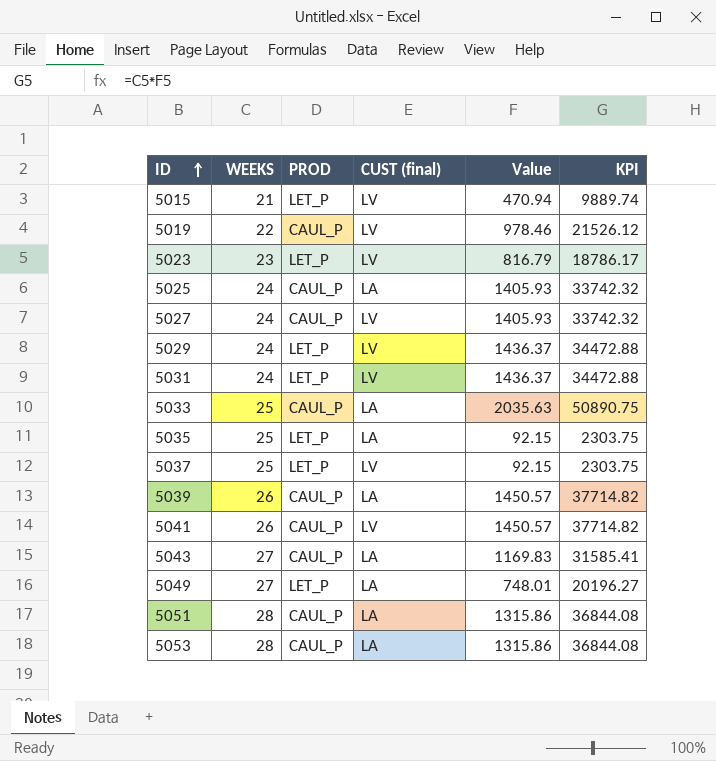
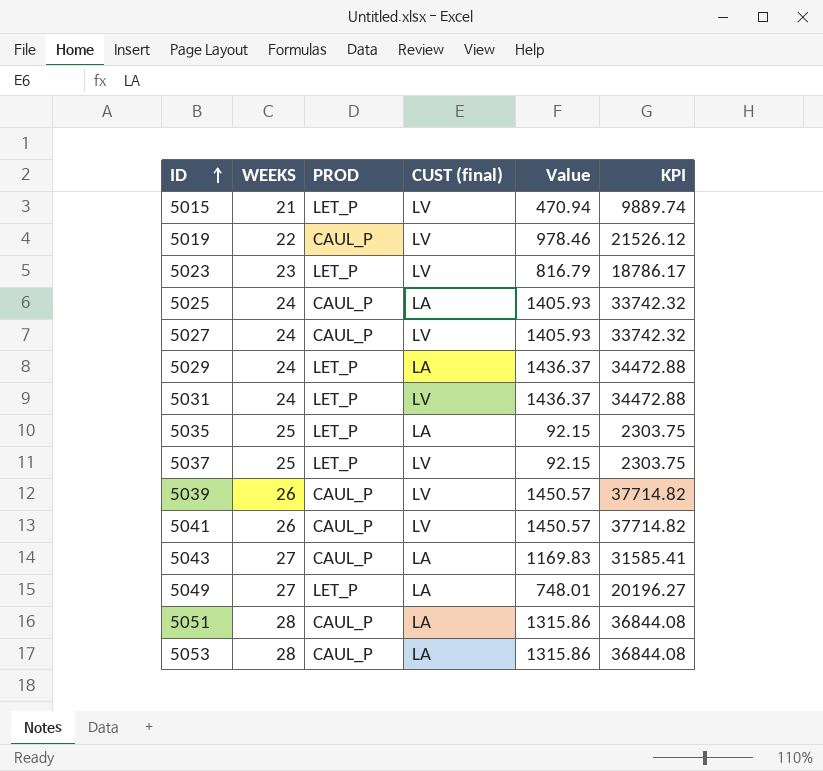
row 5033: 25 | CAUL_P | LA | 2035.63 | 50890.75 -> none
5029 | CUST (final): LV -> LA
5039 | CUST (final): LA -> LV

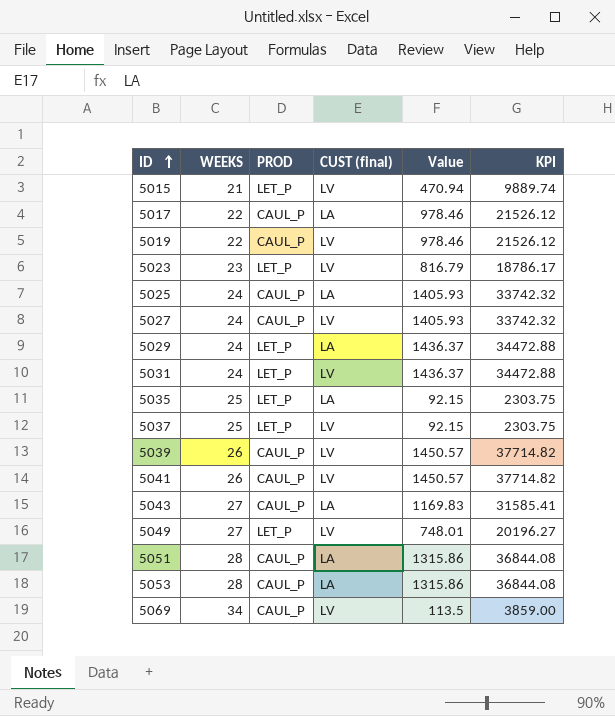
row 5017: none -> 22 | CAUL_P | LA | 978.46 | 21526.12
5049 | CUST (final): LA -> LV
row 5069: none -> 34 | CAUL_P | LV | 113.5 | 3859.00

